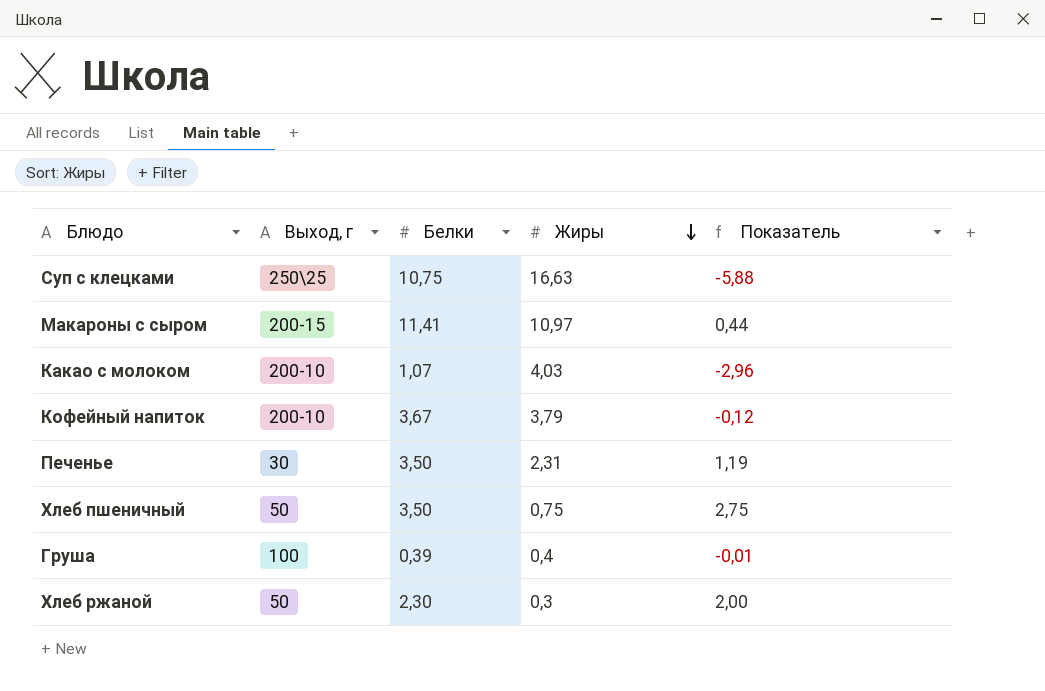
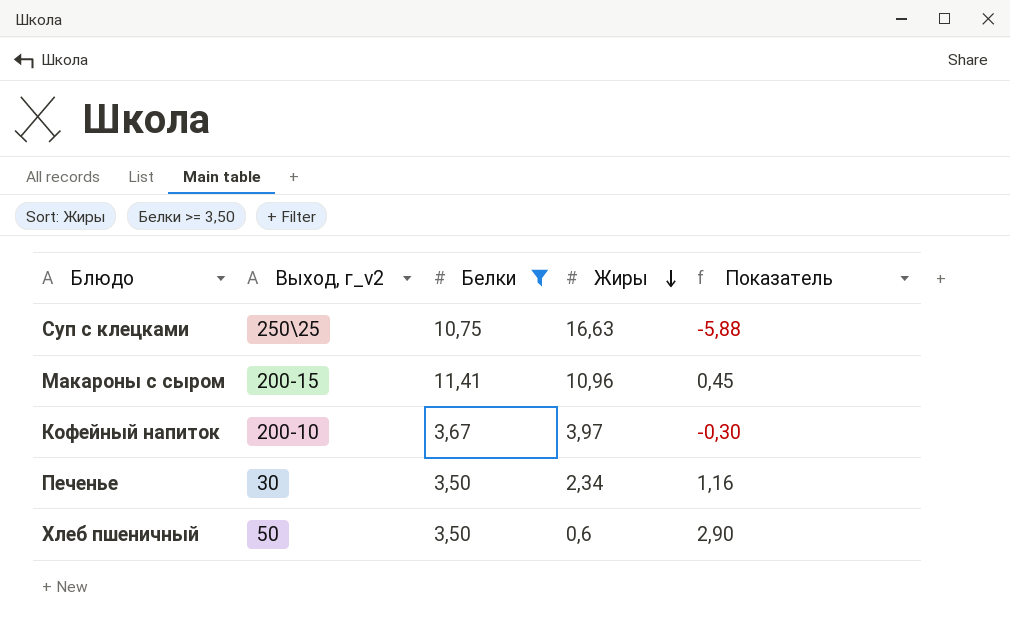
filter: none -> Белки >= 3,50
column name: Выход, г -> Выход, г_v2
Макароны с сыром | Жиры: 10,97 -> 10,96
Макароны с сыром | Показатель: 0,44 -> 0,45
Кофейный напиток | Жиры: 3,79 -> 3,97
Кофейный напиток | Показатель: -0,12 -> -0,30
Печенье | Жиры: 2,31 -> 2,34
Печенье | Показатель: 1,19 -> 1,16
Хлеб пшеничный | Жиры: 0,75 -> 0,6
Хлеб пшеничный | Показатель: 2,75 -> 2,90

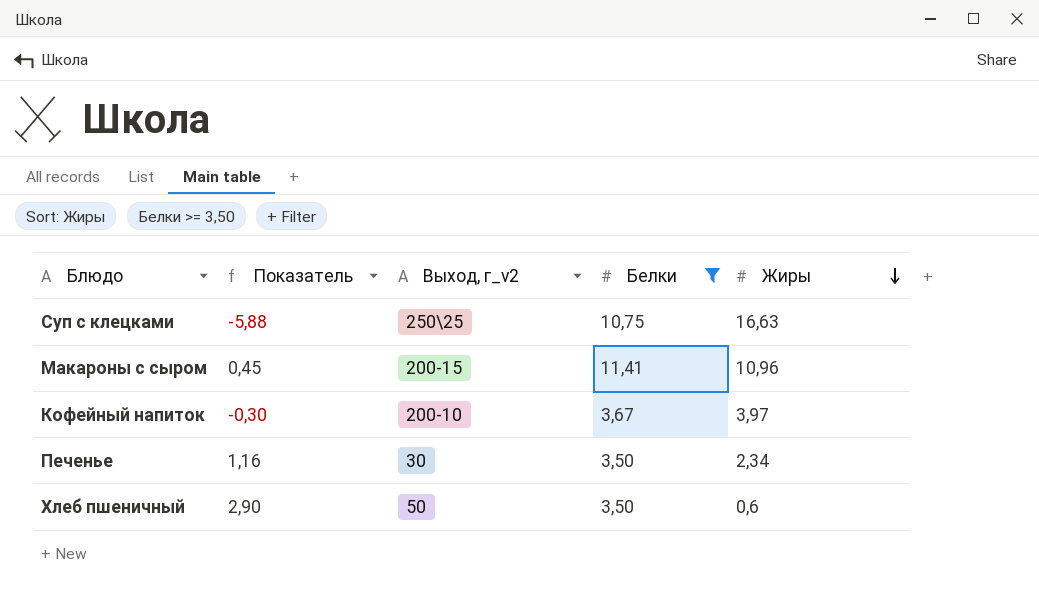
column Показатель | position: 5 -> 2

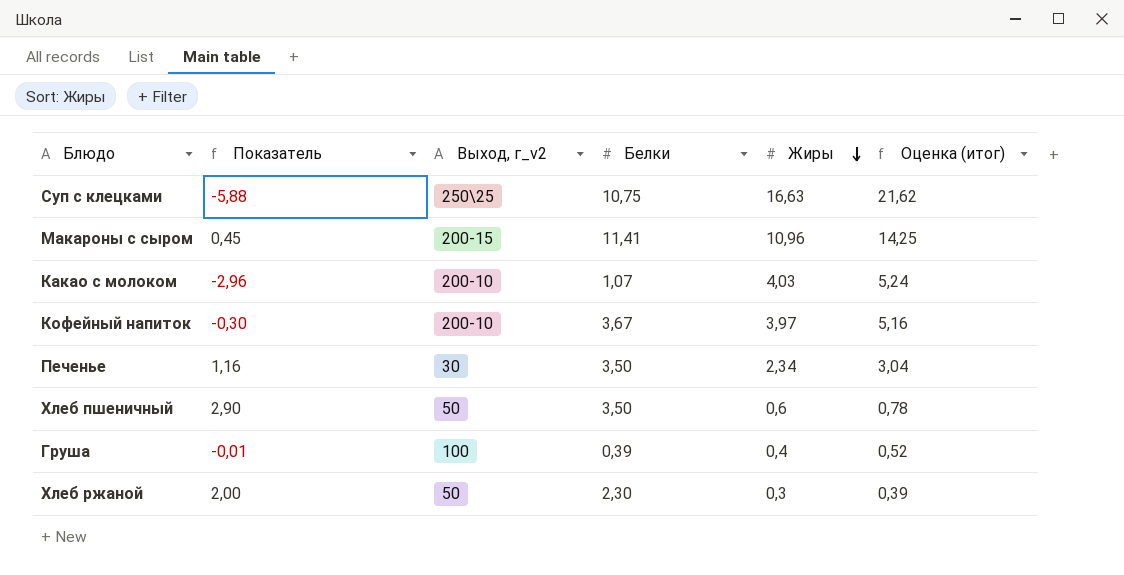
filter: Белки >= 3,50 -> none
column Оценка (итог) | formula: none -> [Жиры] * 1,3

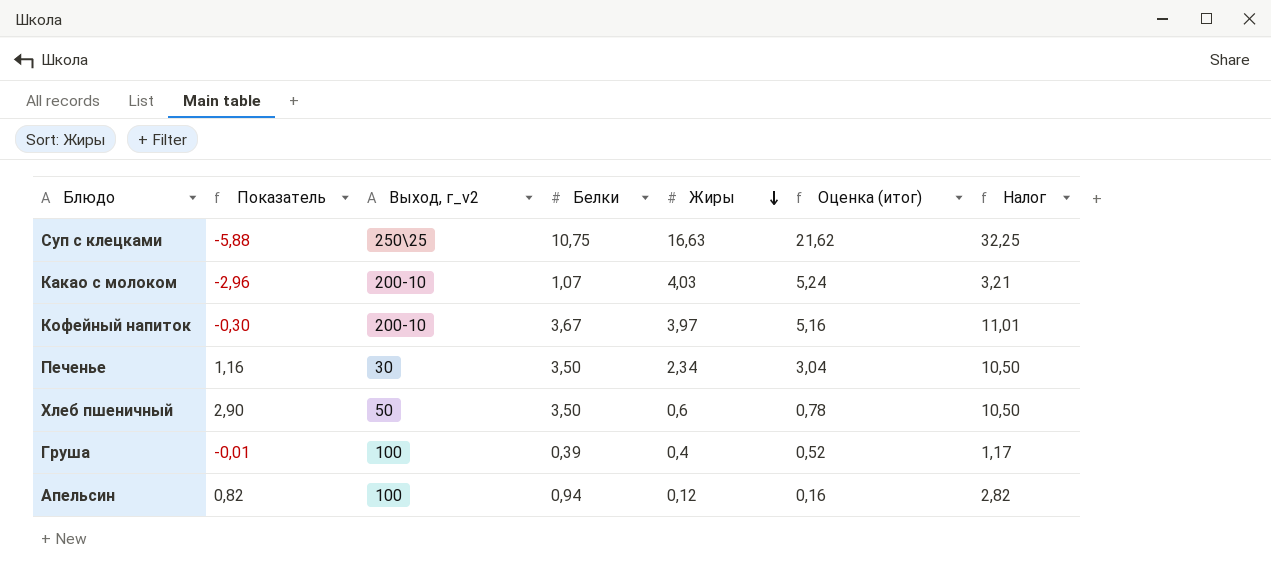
column Налог | formula: none -> [Белки] * 3
row Макароны с сыром: 0,45 | 200-15 | 11,41 | 10,96 | 14,25 -> none
row Хлеб ржаной: 2,00 | 50 | 2,30 | 0,3 | 0,39 -> none
row Апельсин: none -> 0,82 | 100 | 0,94 | 0,12 | 0,16 | 2,82

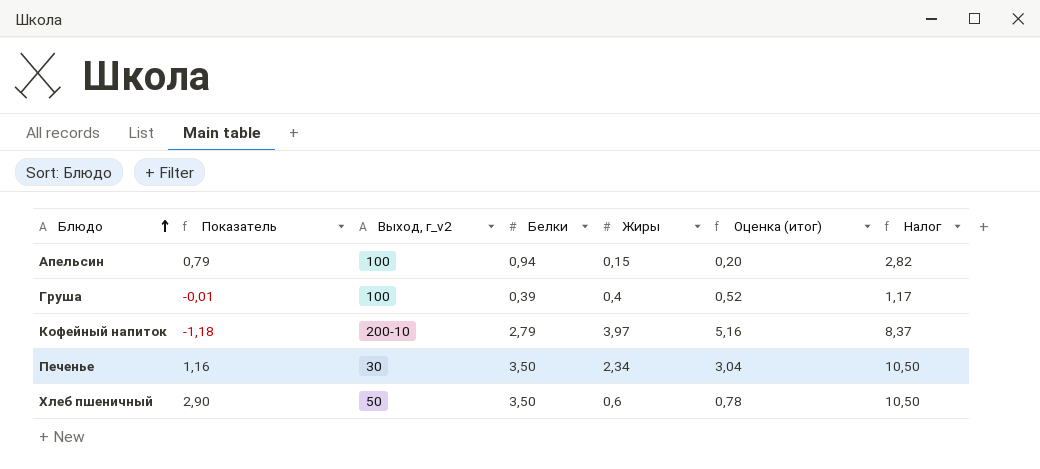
row order: Жиры descending -> Блюдо ascending
row Суп с клецками: -5,88 | 250\25 | 10,75 | 16,63 | 21,62 | 32,25 -> none
row Какао с молоком: -2,96 | 200-10 | 1,07 | 4,03 | 5,24 | 3,21 -> none
Апельсин | Показатель: 0,82 -> 0,79
Апельсин | Жиры: 0,12 -> 0,15
Апельсин | Оценка (итог): 0,16 -> 0,20
Кофейный напиток | Показатель: -0,30 -> -1,18
Кофейный напиток | Белки: 3,67 -> 2,79
Кофейный напиток | Налог: 11,01 -> 8,37

